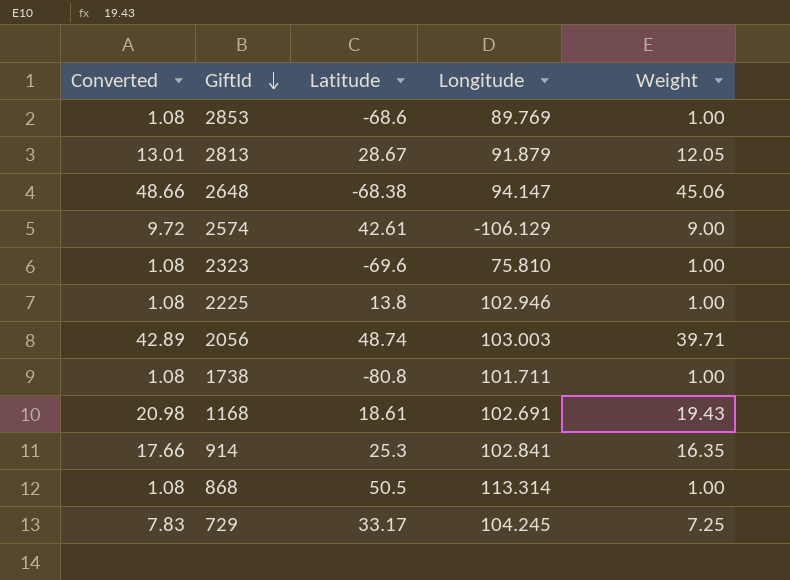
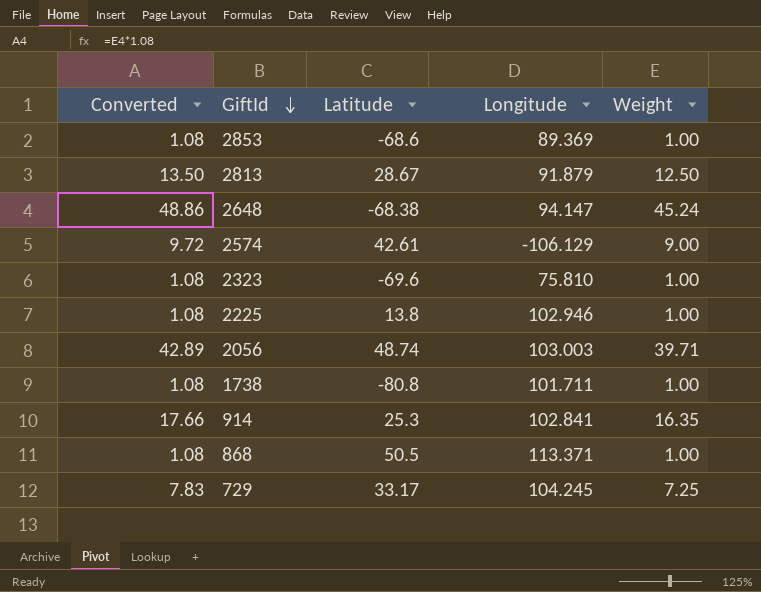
row 1168: 20.98 | 18.61 | 102.691 | 19.43 -> none
2853 | Longitude: 89.769 -> 89.369
2813 | Converted: 13.01 -> 13.50
2813 | Weight: 12.05 -> 12.50
2648 | Converted: 48.66 -> 48.86
2648 | Weight: 45.06 -> 45.24
868 | Longitude: 113.314 -> 113.371

